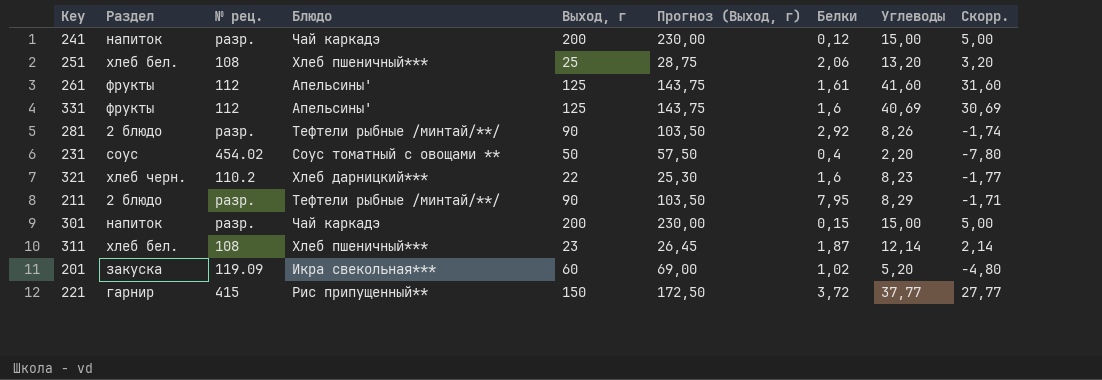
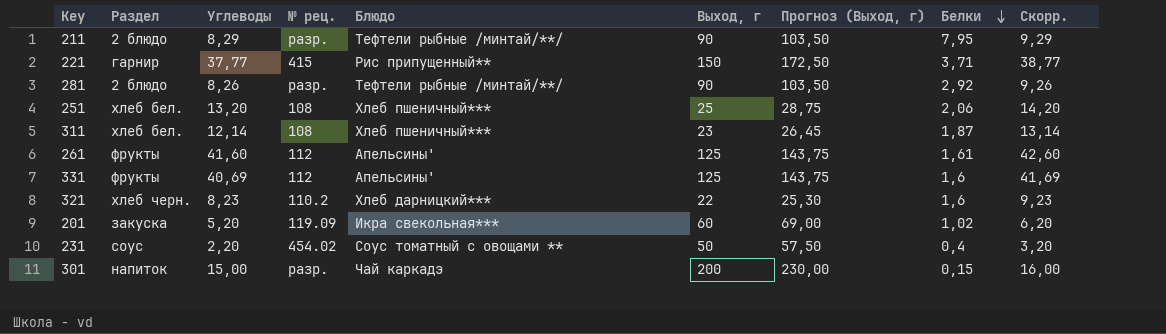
row order: none -> Белки descending
column Углеводы | position: 8 -> 3
column Скорр. | formula: [Углеводы] - 10 -> [Углеводы] + 1
row 241: напиток | разр. | Чай каркадэ | 200 | 230,00 | 0,12 | 15,00 | 5,00 -> none
221 | Белки: 3,72 -> 3,71

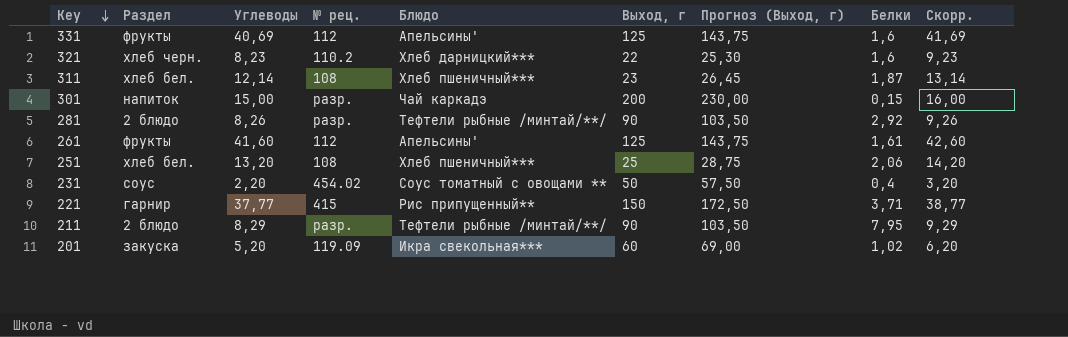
row order: Белки descending -> Key descending

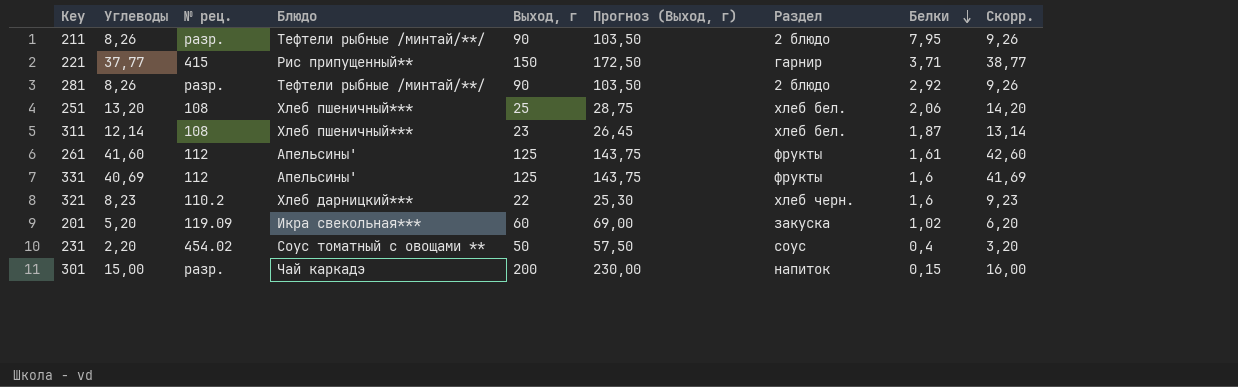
row order: Key descending -> Белки descending
column Раздел | position: 2 -> 7
211 | Углеводы: 8,29 -> 8,26
211 | Скорр.: 9,29 -> 9,26

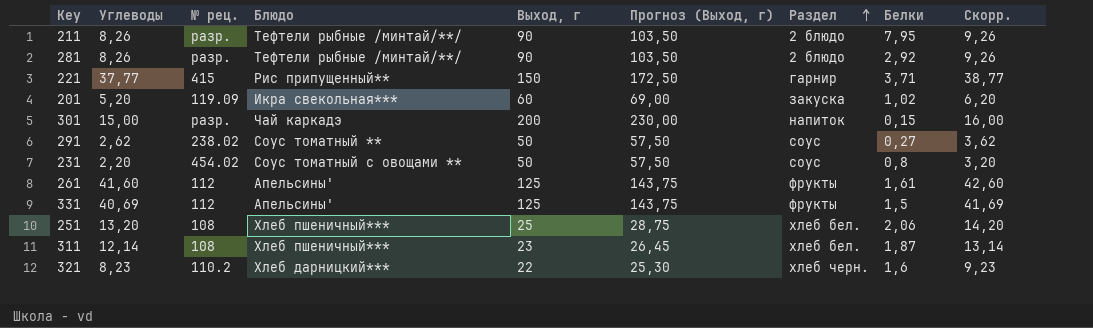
row order: Белки descending -> Раздел ascending
row 291: none -> 2,62 | 238.02 | Соус томатный ** | 50 | 57,50 | соус | 0,27 | 3,62
231 | Белки: 0,4 -> 0,8
331 | Белки: 1,6 -> 1,5

